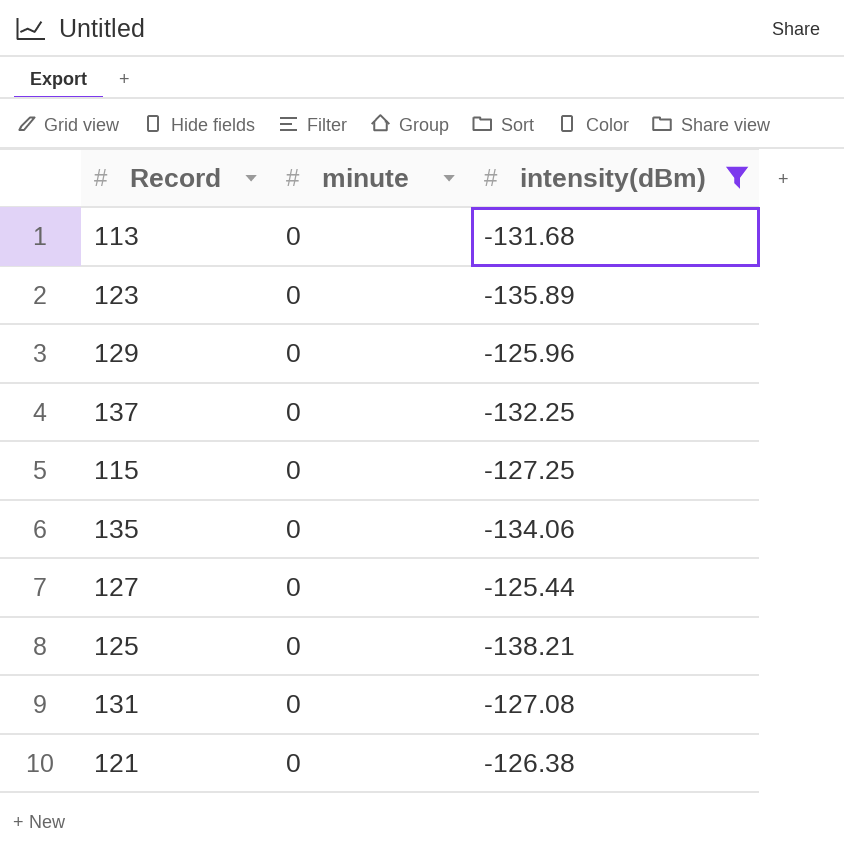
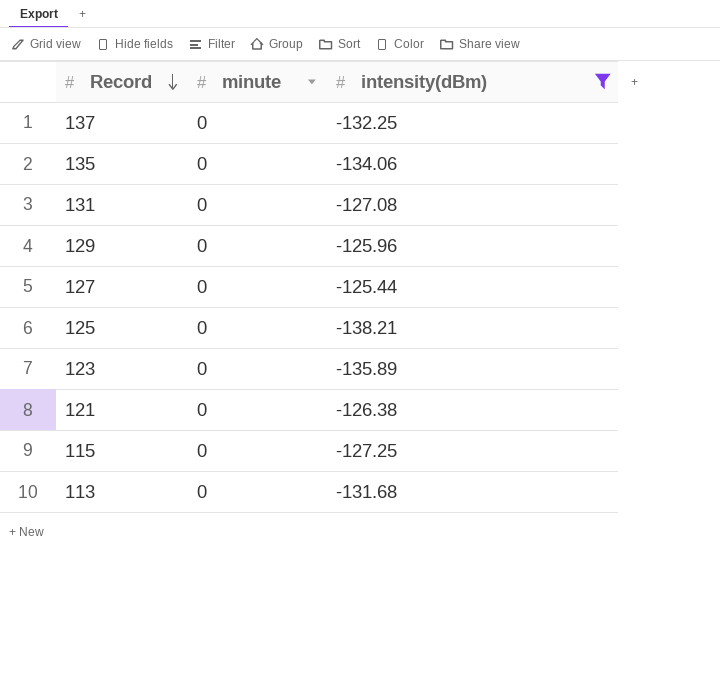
row order: none -> Record descending

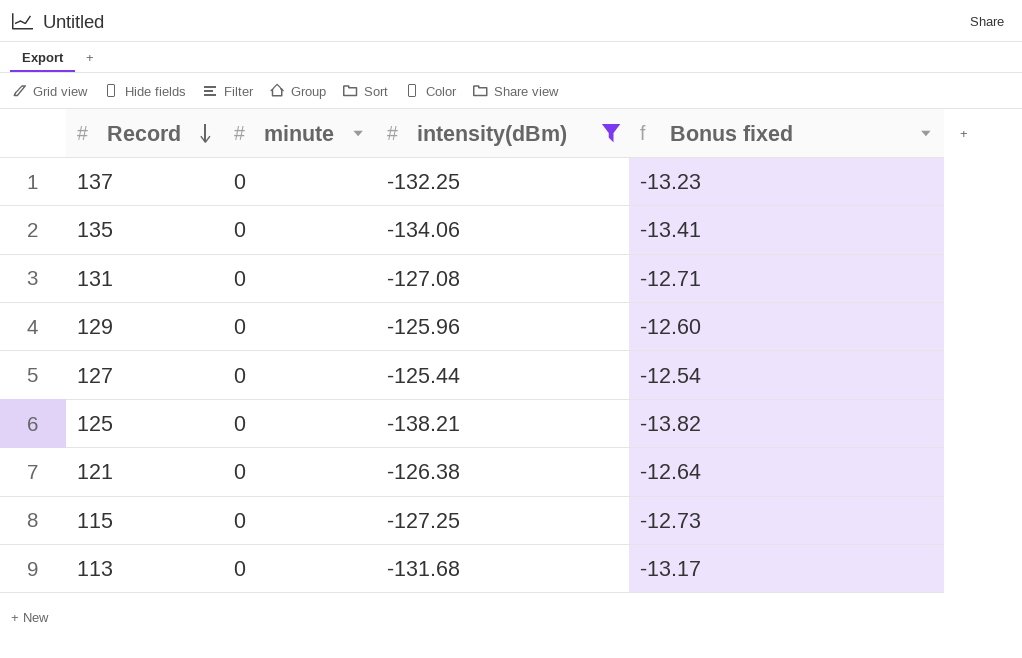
column Bonus fixed | formula: none -> [intensity(dBm)] * 0.1
row 123: 0 | -135.89 -> none

